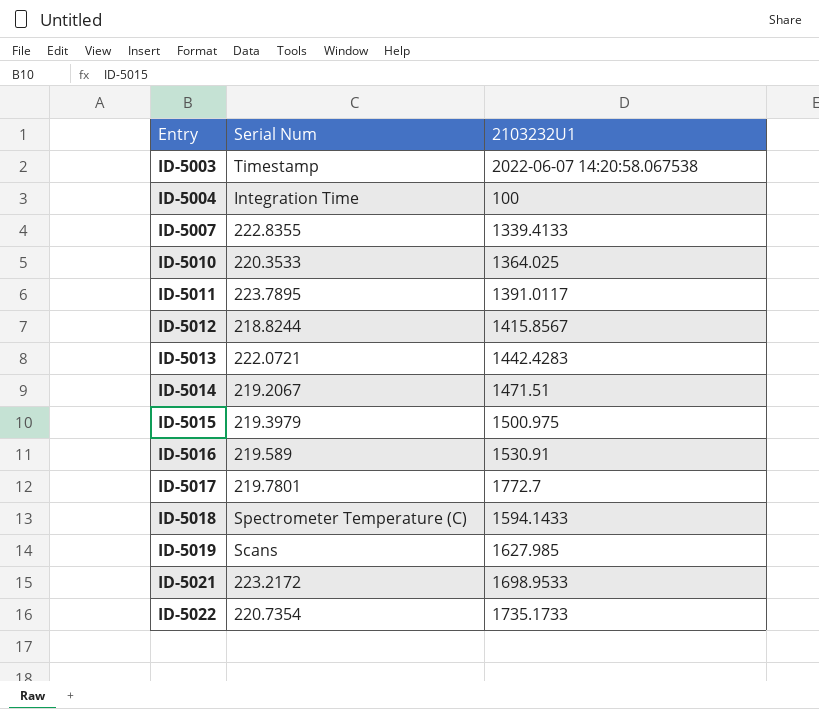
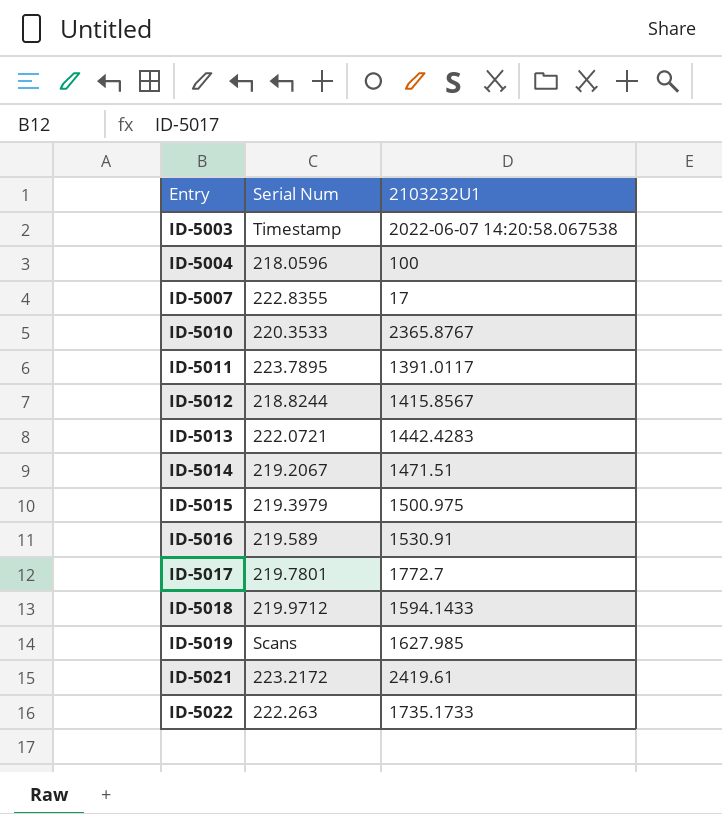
ID-5004 | Serial Num: Integration Time -> 218.0596
ID-5007 | 2103232U1: 1339.4133 -> 17
ID-5010 | 2103232U1: 1364.025 -> 2365.8767
ID-5018 | Serial Num: Spectrometer Temperature (C) -> 219.9712
ID-5021 | 2103232U1: 1698.9533 -> 2419.61
ID-5022 | Serial Num: 220.7354 -> 222.263

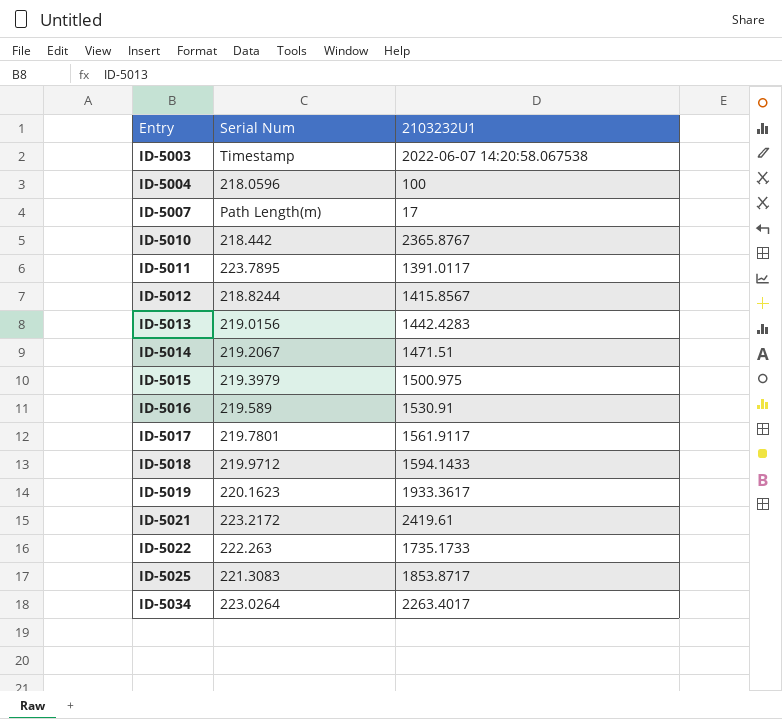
ID-5007 | Serial Num: 222.8355 -> Path Length(m)
ID-5010 | Serial Num: 220.3533 -> 218.442
ID-5013 | Serial Num: 222.0721 -> 219.0156
ID-5017 | 2103232U1: 1772.7 -> 1561.9117
ID-5019 | Serial Num: Scans -> 220.1623
ID-5019 | 2103232U1: 1627.985 -> 1933.3617
row ID-5025: none -> 221.3083 | 1853.8717
row ID-5034: none -> 223.0264 | 2263.4017

